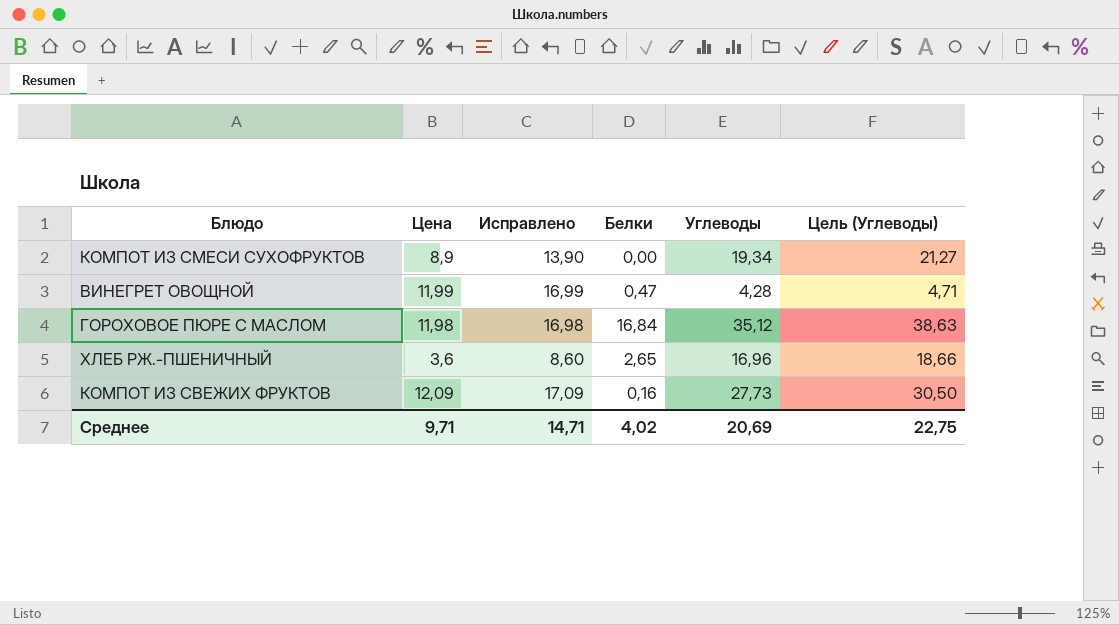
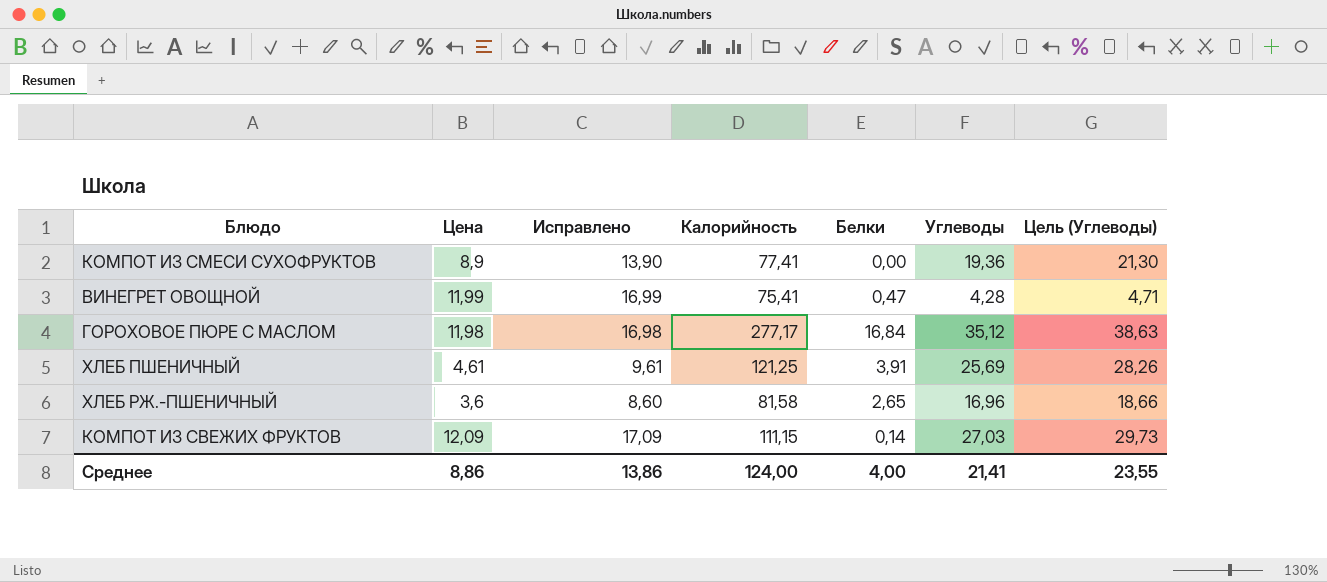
column Калорийность | position: none -> 4
КОМПОТ ИЗ СМЕСИ СУХОФРУКТОВ | Углеводы: 19,34 -> 19,36
КОМПОТ ИЗ СМЕСИ СУХОФРУКТОВ | Цель (Углеводы): 21,27 -> 21,30
row ХЛЕБ ПШЕНИЧНЫЙ: none -> 4,61 | 9,61 | 121,25 | 3,91 | 25,69 | 28,26
КОМПОТ ИЗ СВЕЖИХ ФРУКТОВ | Белки: 0,16 -> 0,14
КОМПОТ ИЗ СВЕЖИХ ФРУКТОВ | Углеводы: 27,73 -> 27,03
КОМПОТ ИЗ СВЕЖИХ ФРУКТОВ | Цель (Углеводы): 30,50 -> 29,73
Среднее | Цена: 9,71 -> 8,86
Среднее | Исправлено: 14,71 -> 13,86
Среднее | Белки: 4,02 -> 4,00
Среднее | Углеводы: 20,69 -> 21,41
Среднее | Цель (Углеводы): 22,75 -> 23,55

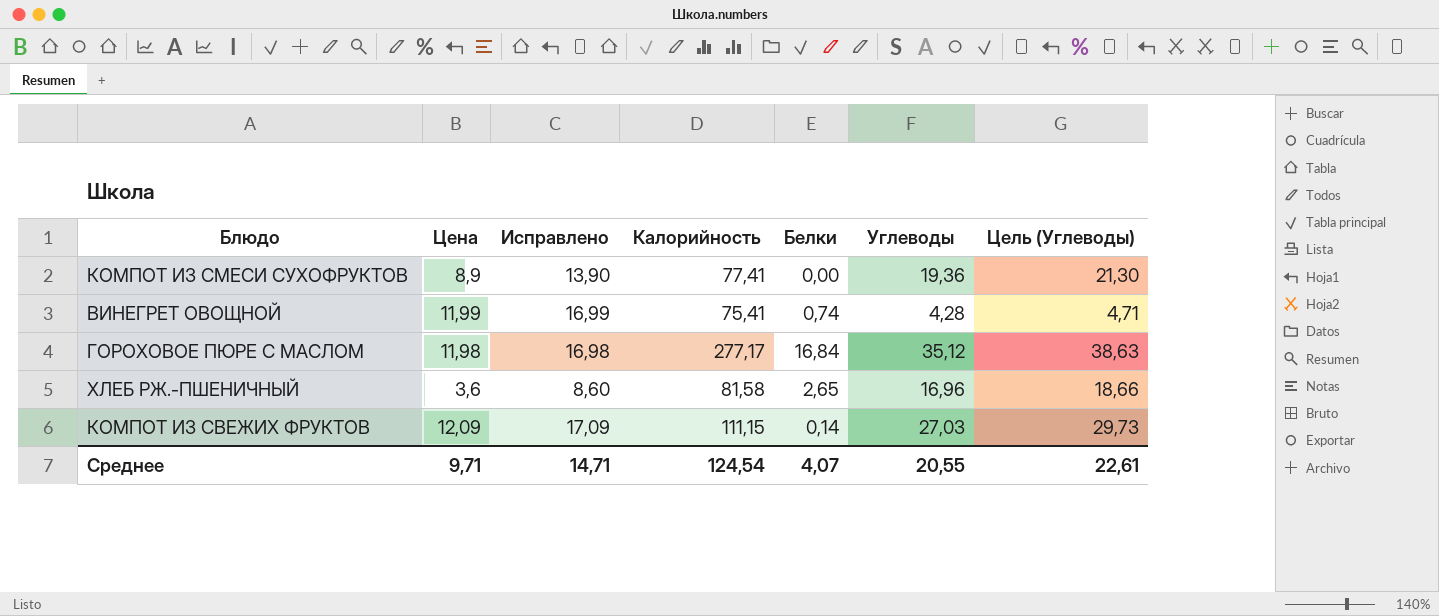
row ХЛЕБ ПШЕНИЧНЫЙ: 4,61 | 9,61 | 121,25 | 3,91 | 25,69 | 28,26 -> none
ВИНЕГРЕТ ОВОЩНОЙ | Белки: 0,47 -> 0,74
Среднее | Цена: 8,86 -> 9,71
Среднее | Исправлено: 13,86 -> 14,71
Среднее | Калорийность: 124,00 -> 124,54
Среднее | Белки: 4,00 -> 4,07
Среднее | Углеводы: 21,41 -> 20,55
Среднее | Цель (Углеводы): 23,55 -> 22,61

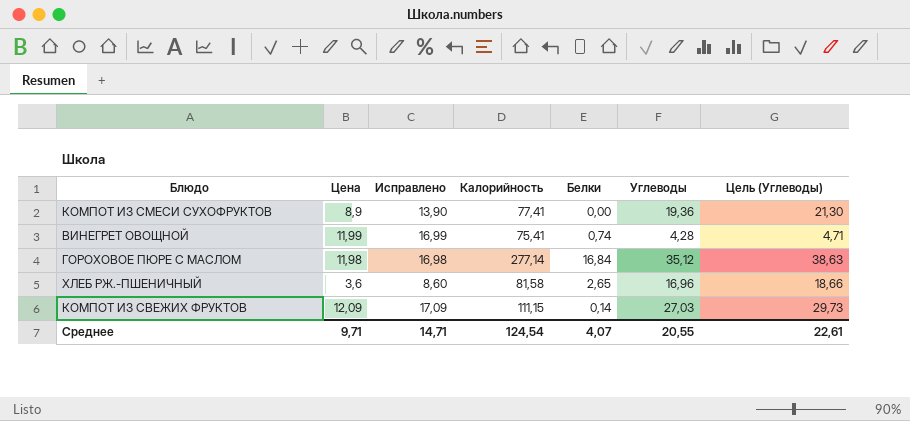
ГОРОХОВОЕ ПЮРЕ С МАСЛОМ | Калорийность: 277,17 -> 277,14

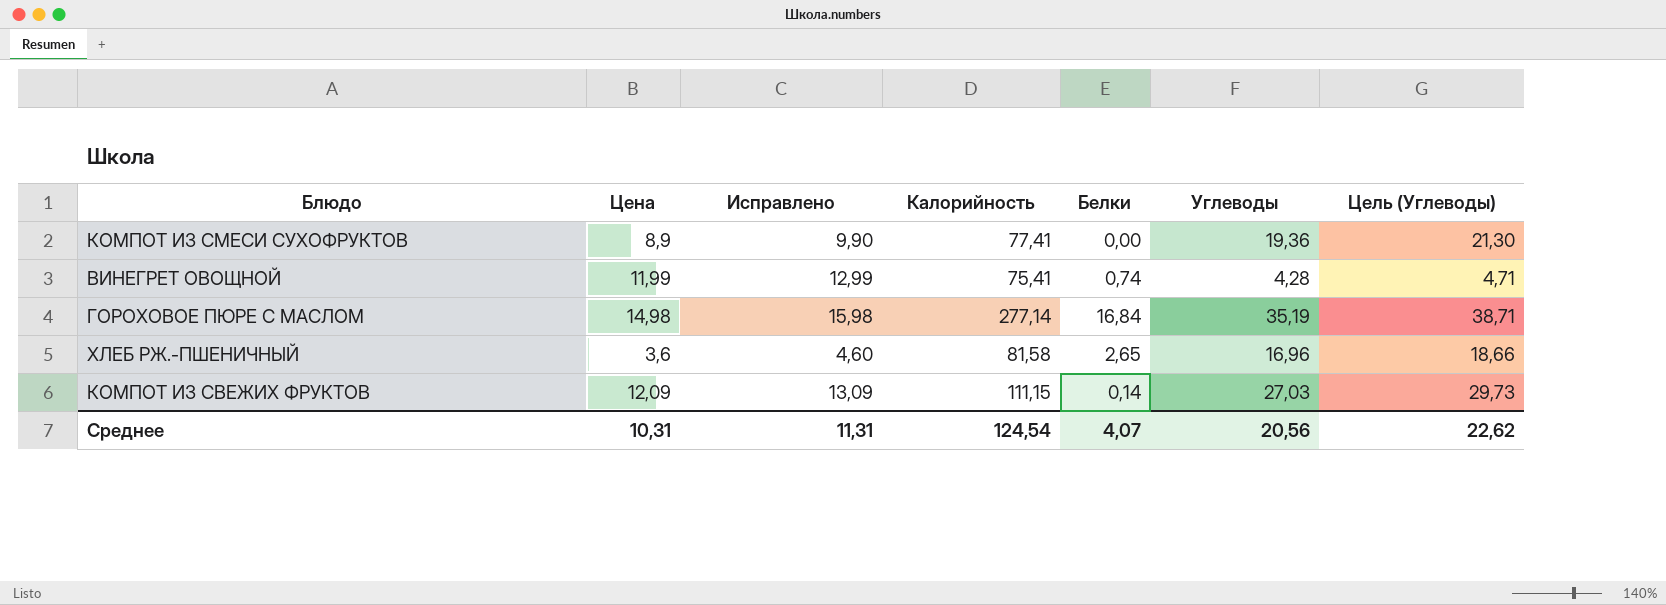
column Исправлено | formula: [Цена] + 5 -> [Цена] + 1
ГОРОХОВОЕ ПЮРЕ С МАСЛОМ | Цена: 11,98 -> 14,98
ГОРОХОВОЕ ПЮРЕ С МАСЛОМ | Углеводы: 35,12 -> 35,19
ГОРОХОВОЕ ПЮРЕ С МАСЛОМ | Цель (Углеводы): 38,63 -> 38,71
Среднее | Цена: 9,71 -> 10,31
Среднее | Исправлено: 14,71 -> 11,31
Среднее | Углеводы: 20,55 -> 20,56
Среднее | Цель (Углеводы): 22,61 -> 22,62

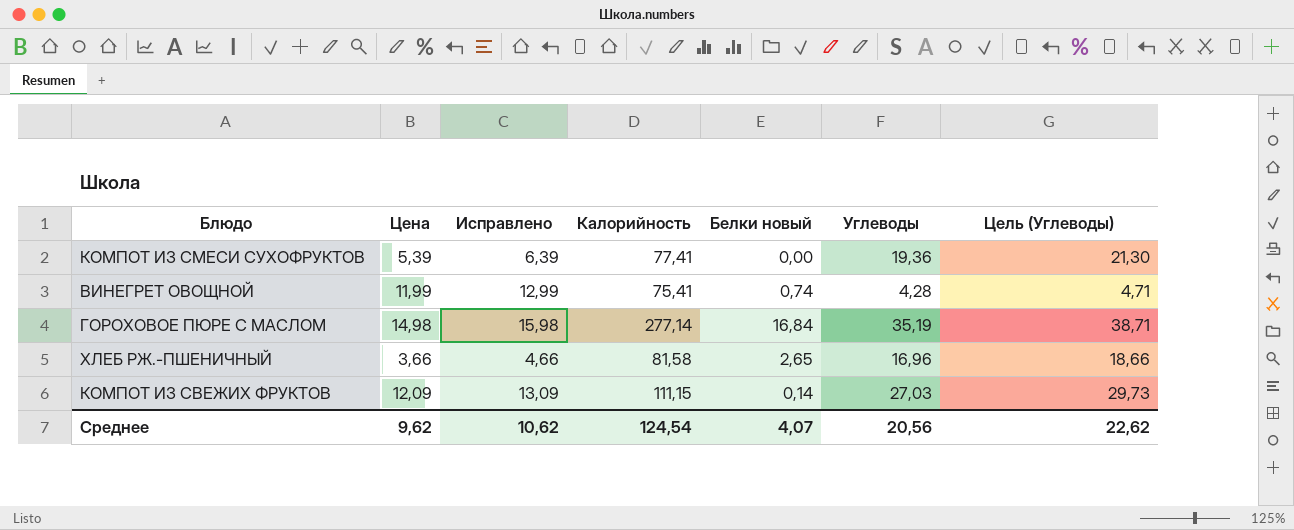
column name: Белки -> Белки новый
КОМПОТ ИЗ СМЕСИ СУХОФРУКТОВ | Цена: 8,9 -> 5,39
КОМПОТ ИЗ СМЕСИ СУХОФРУКТОВ | Исправлено: 9,90 -> 6,39
ХЛЕБ РЖ.-ПШЕНИЧНЫЙ | Цена: 3,6 -> 3,66
ХЛЕБ РЖ.-ПШЕНИЧНЫЙ | Исправлено: 4,60 -> 4,66
Среднее | Цена: 10,31 -> 9,62
Среднее | Исправлено: 11,31 -> 10,62

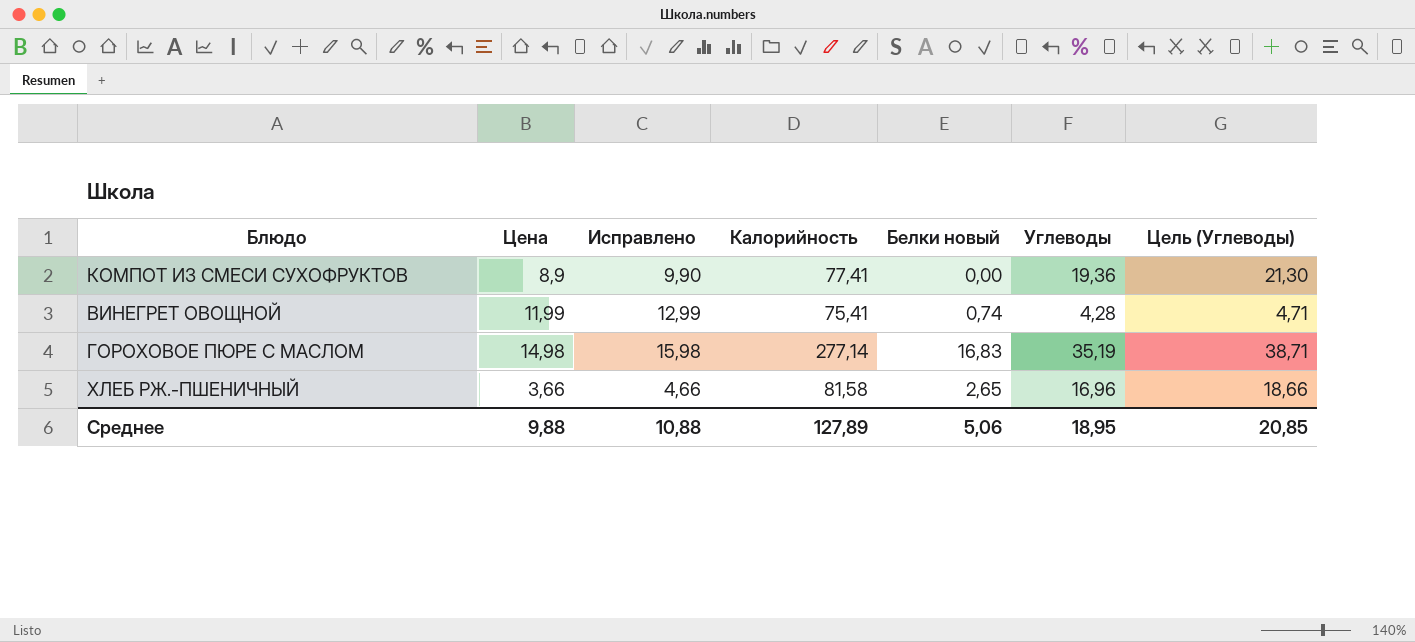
row КОМПОТ ИЗ СВЕЖИХ ФРУКТОВ: 12,09 | 13,09 | 111,15 | 0,14 | 27,03 | 29,73 -> none
КОМПОТ ИЗ СМЕСИ СУХОФРУКТОВ | Цена: 5,39 -> 8,9
КОМПОТ ИЗ СМЕСИ СУХОФРУКТОВ | Исправлено: 6,39 -> 9,90
ГОРОХОВОЕ ПЮРЕ С МАСЛОМ | Белки новый: 16,84 -> 16,83
Среднее | Цена: 9,62 -> 9,88
Среднее | Исправлено: 10,62 -> 10,88
Среднее | Калорийность: 124,54 -> 127,89
Среднее | Белки новый: 4,07 -> 5,06
Среднее | Углеводы: 20,56 -> 18,95
Среднее | Цель (Углеводы): 22,62 -> 20,85

